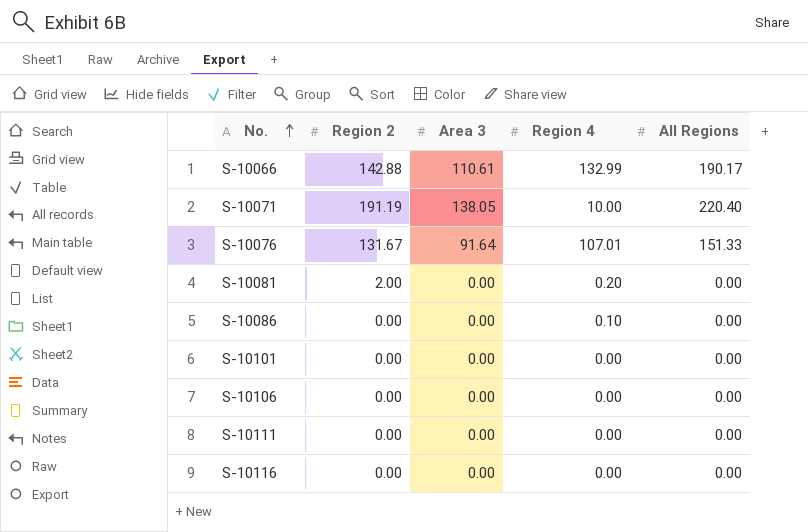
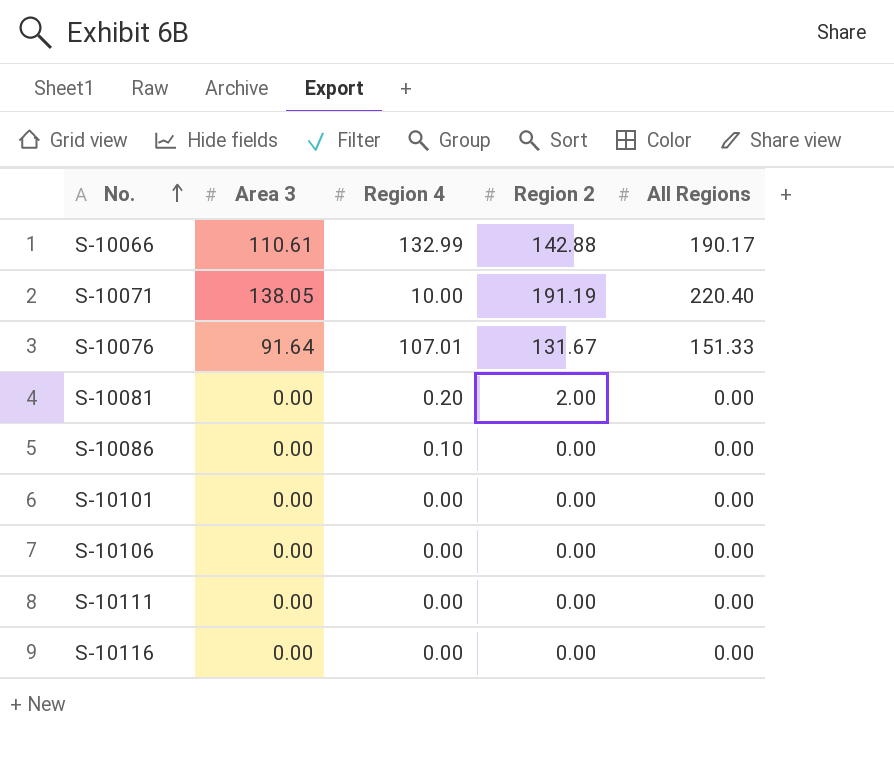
column Region 2 | position: 2 -> 4

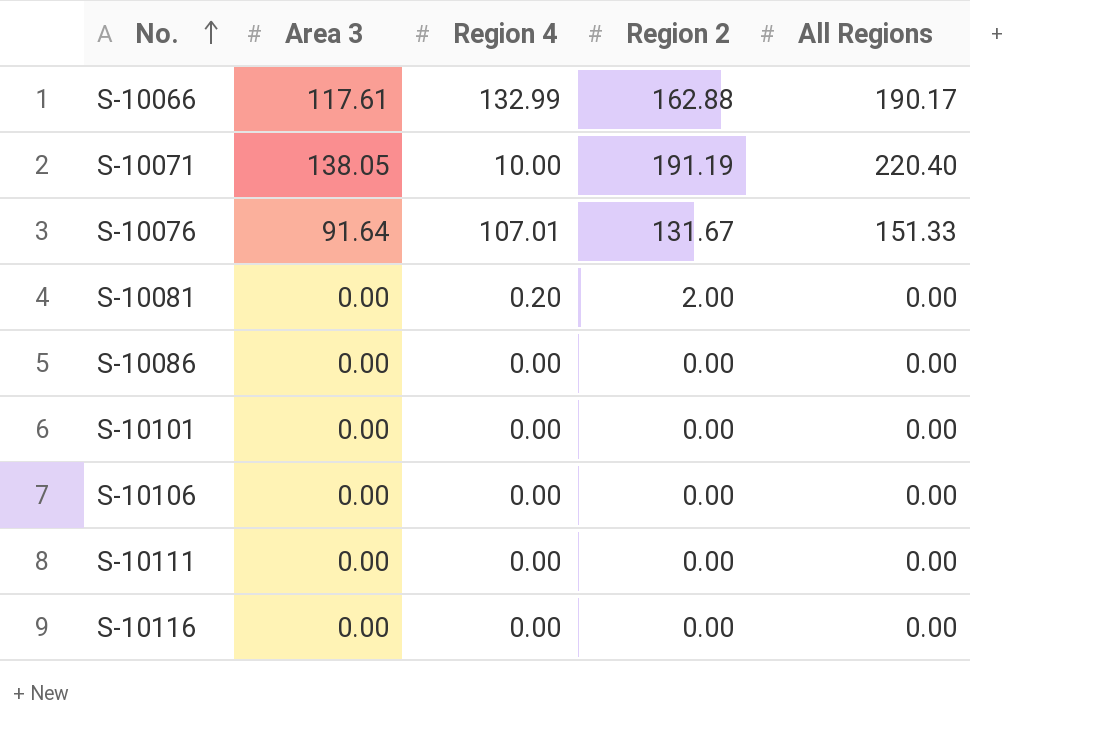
S-10066 | Area 3: 110.61 -> 117.61
S-10066 | Region 2: 142.88 -> 162.88
S-10086 | Region 4: 0.10 -> 0.00

